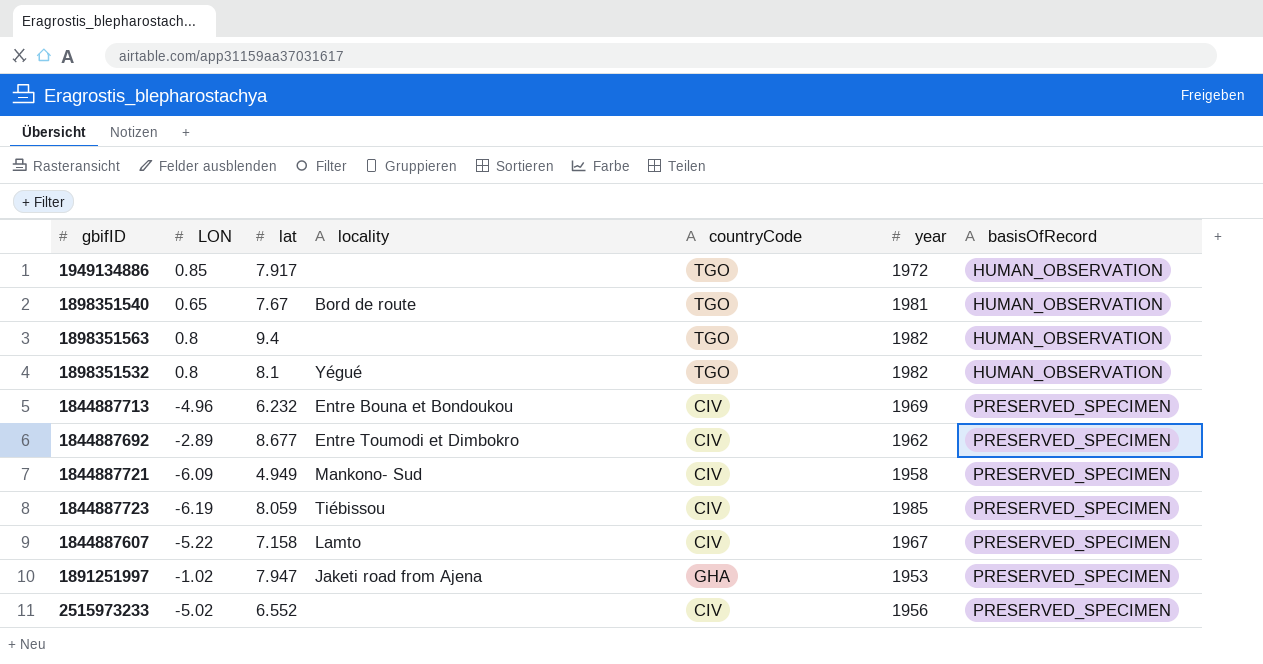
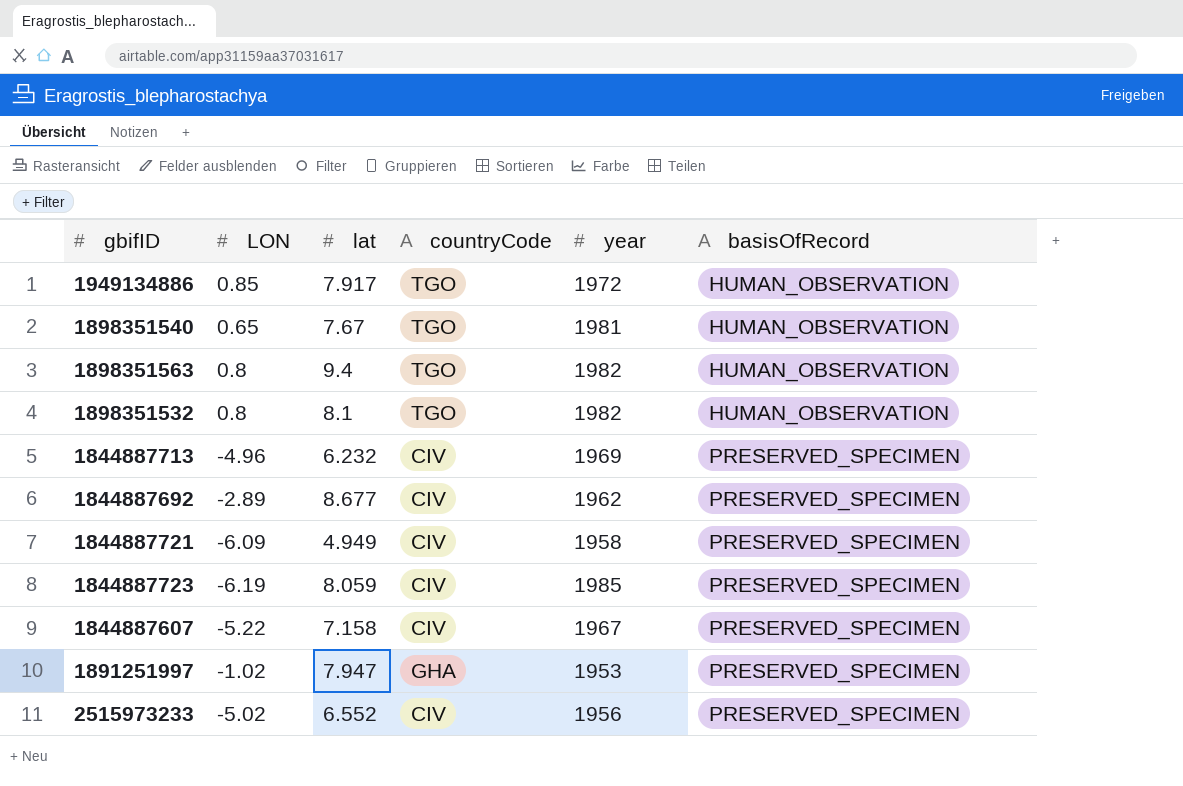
column locality | position: 4 -> none

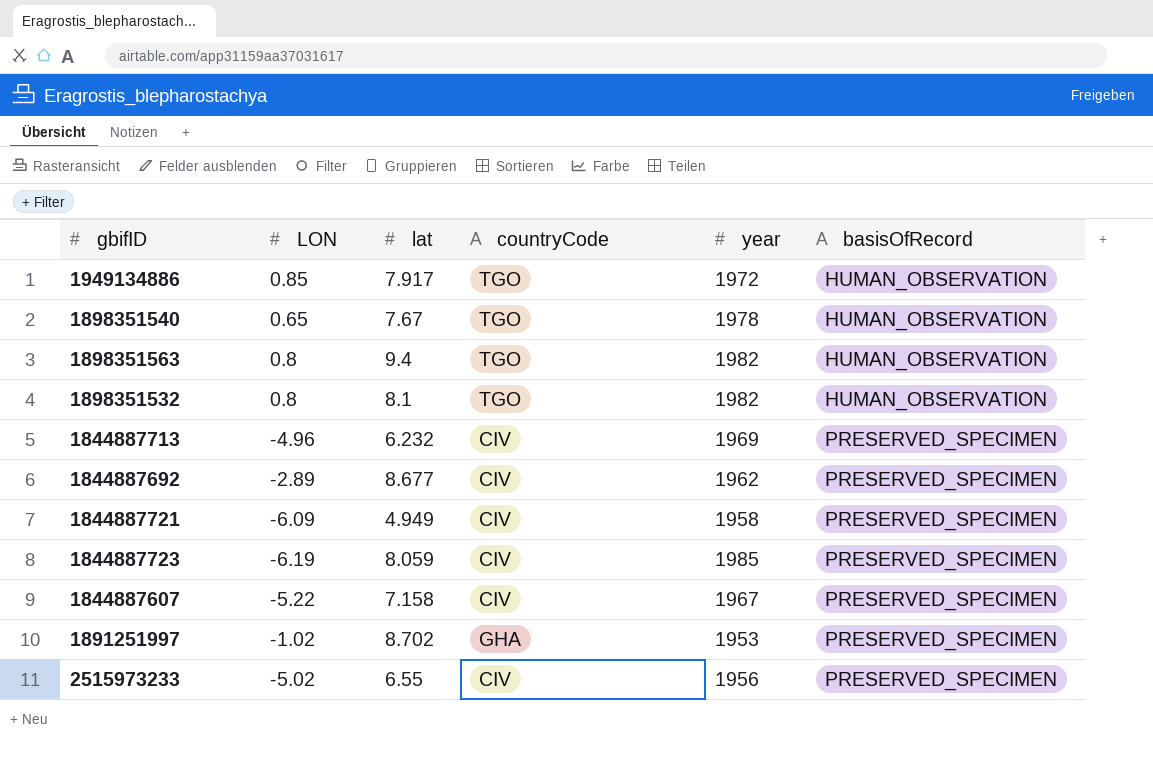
1898351540 | year: 1981 -> 1978
1891251997 | lat: 7.947 -> 8.702
2515973233 | lat: 6.552 -> 6.55

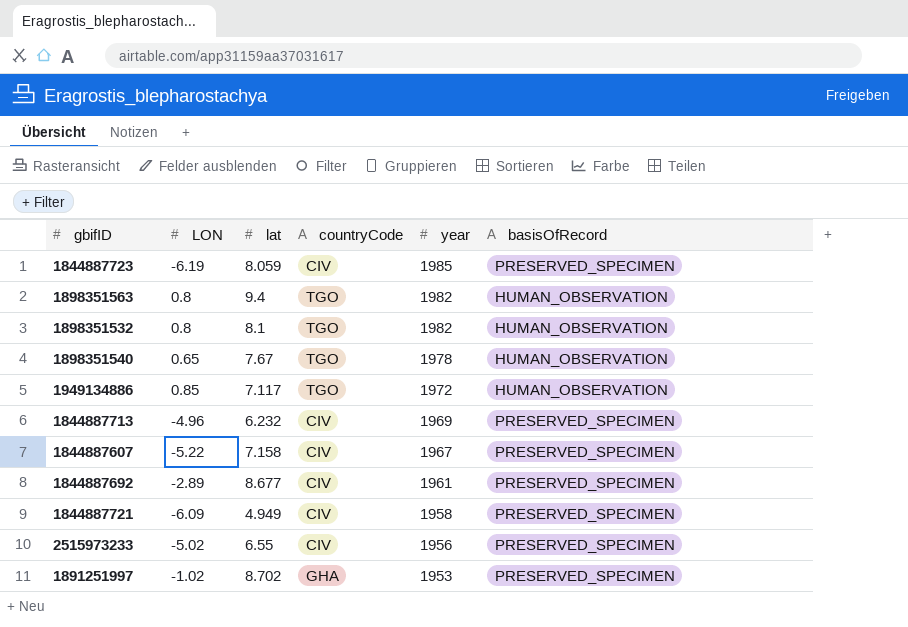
row order: basisOfRecord ascending -> year descending
1949134886 | lat: 7.917 -> 7.117
1844887692 | year: 1962 -> 1961

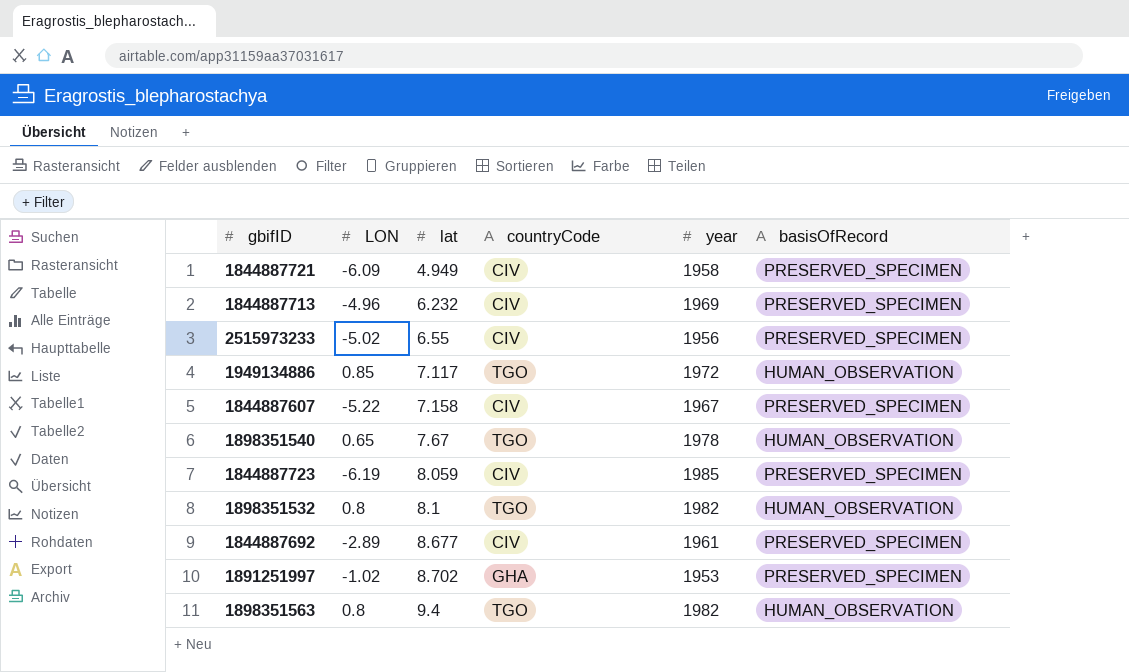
row order: year descending -> lat ascending

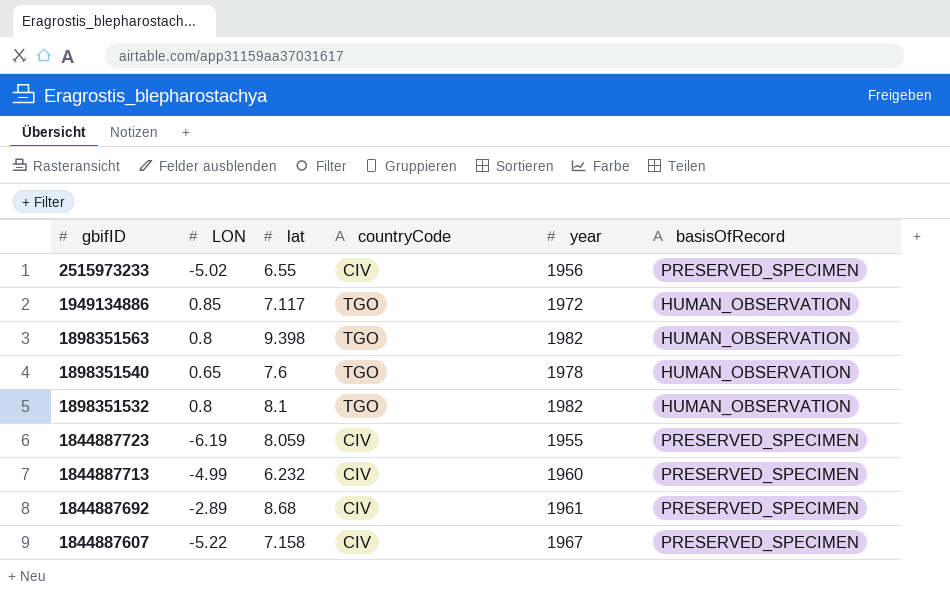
row order: lat ascending -> gbifID descending
row 1844887721: -6.09 | 4.949 | CIV | 1958 | PRESERVED_SPECIMEN -> none
row 1891251997: -1.02 | 8.702 | GHA | 1953 | PRESERVED_SPECIMEN -> none
1898351563 | lat: 9.4 -> 9.398
1898351540 | lat: 7.67 -> 7.6
1844887723 | year: 1985 -> 1955
1844887713 | LON: -4.96 -> -4.99
1844887713 | year: 1969 -> 1960
1844887692 | lat: 8.677 -> 8.68

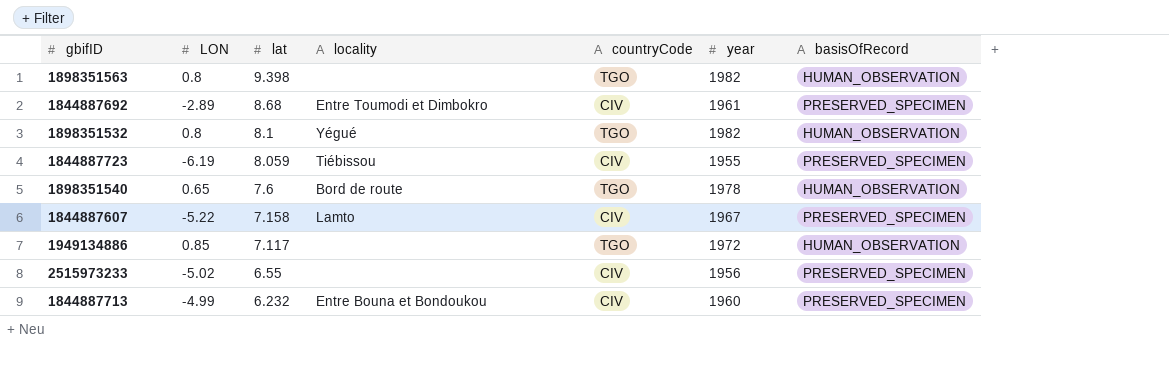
row order: gbifID descending -> lat descending
column locality | position: none -> 4

